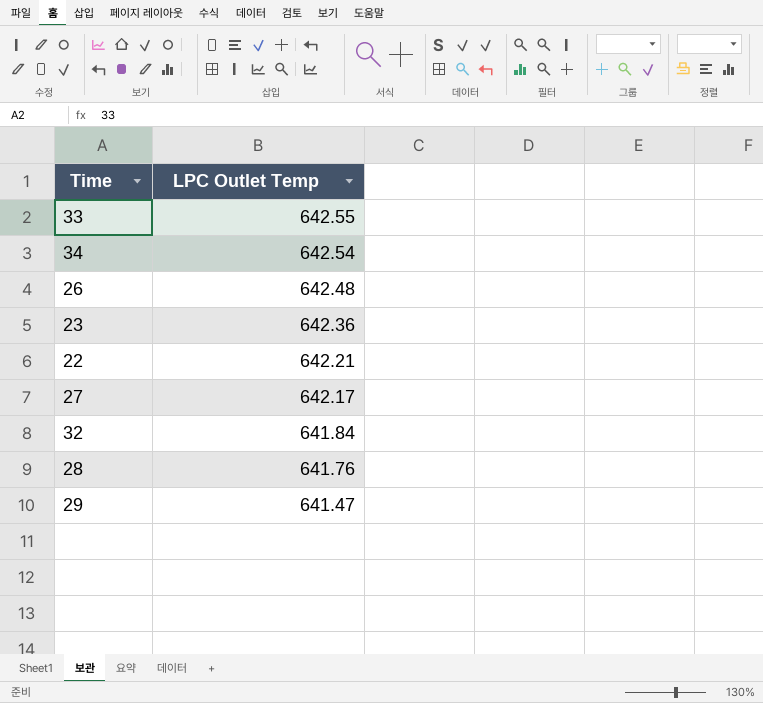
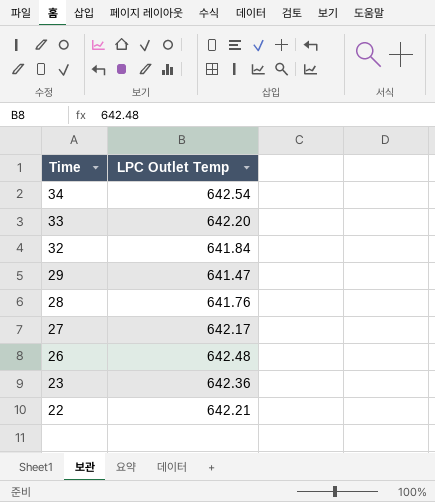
row order: LPC Outlet Temp descending -> Time descending
33 | LPC Outlet Temp: 642.55 -> 642.20

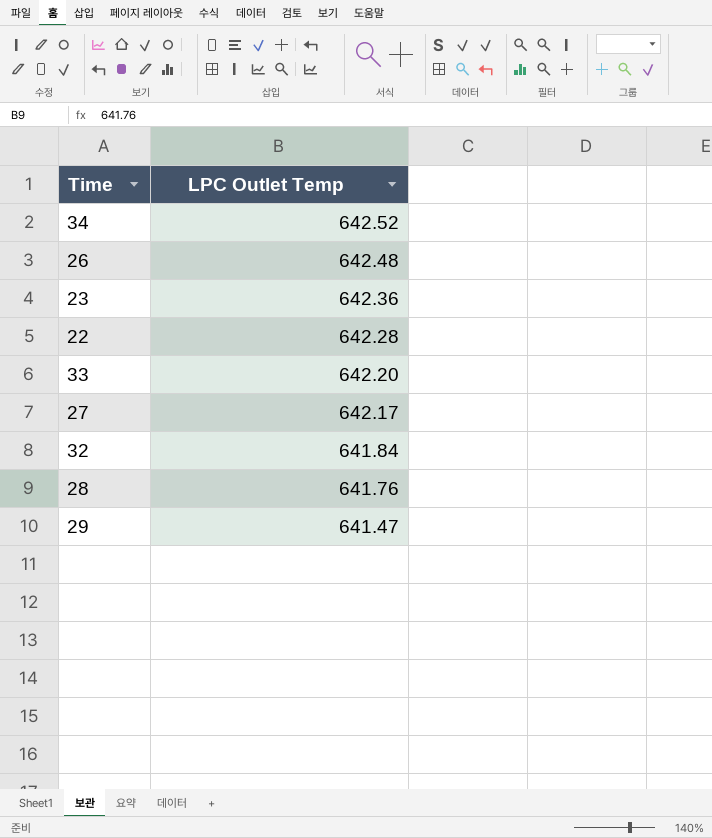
row order: Time descending -> LPC Outlet Temp descending
34 | LPC Outlet Temp: 642.54 -> 642.52
22 | LPC Outlet Temp: 642.21 -> 642.28

